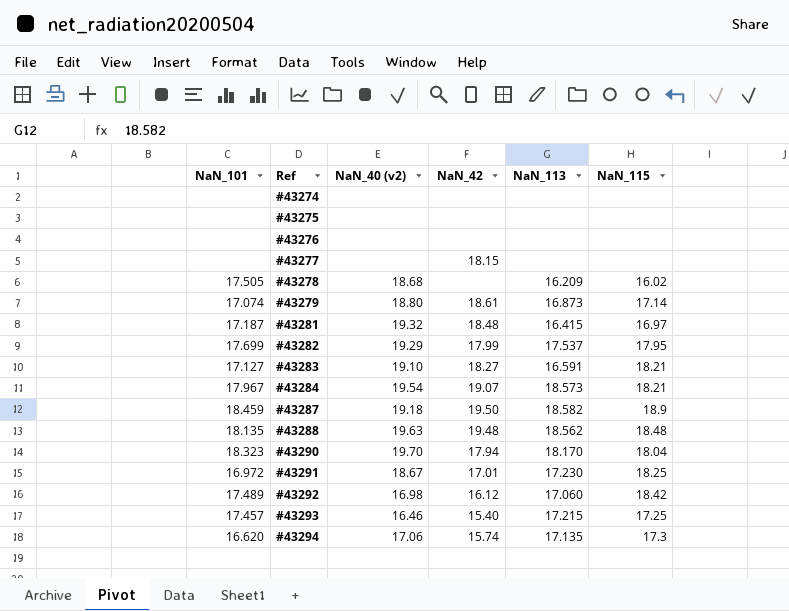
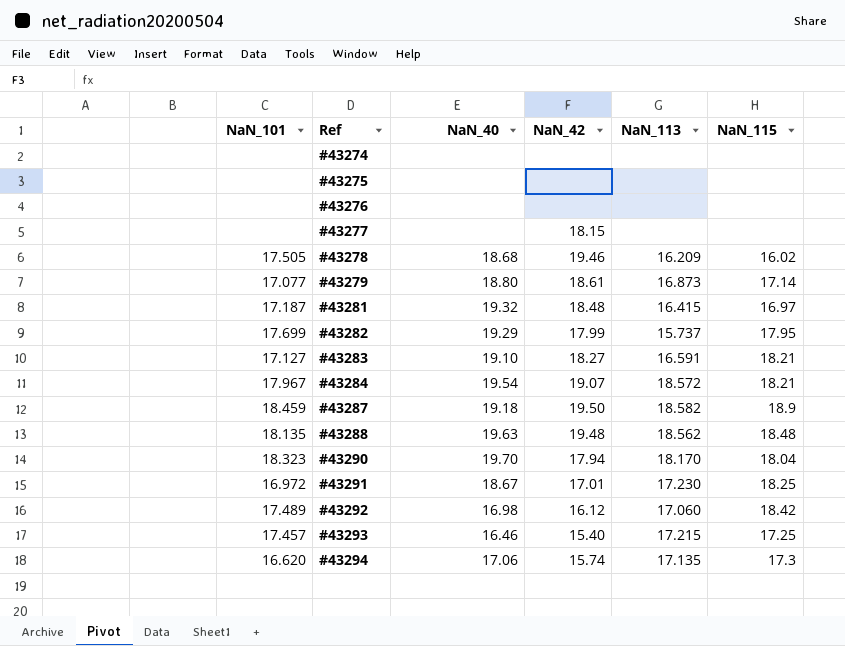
column name: NaN_40 (v2) -> NaN_40
#43278 | NaN_42: none -> 19.46
#43279 | NaN_101: 17.074 -> 17.077
#43282 | NaN_113: 17.537 -> 15.737
#43284 | NaN_113: 18.573 -> 18.572

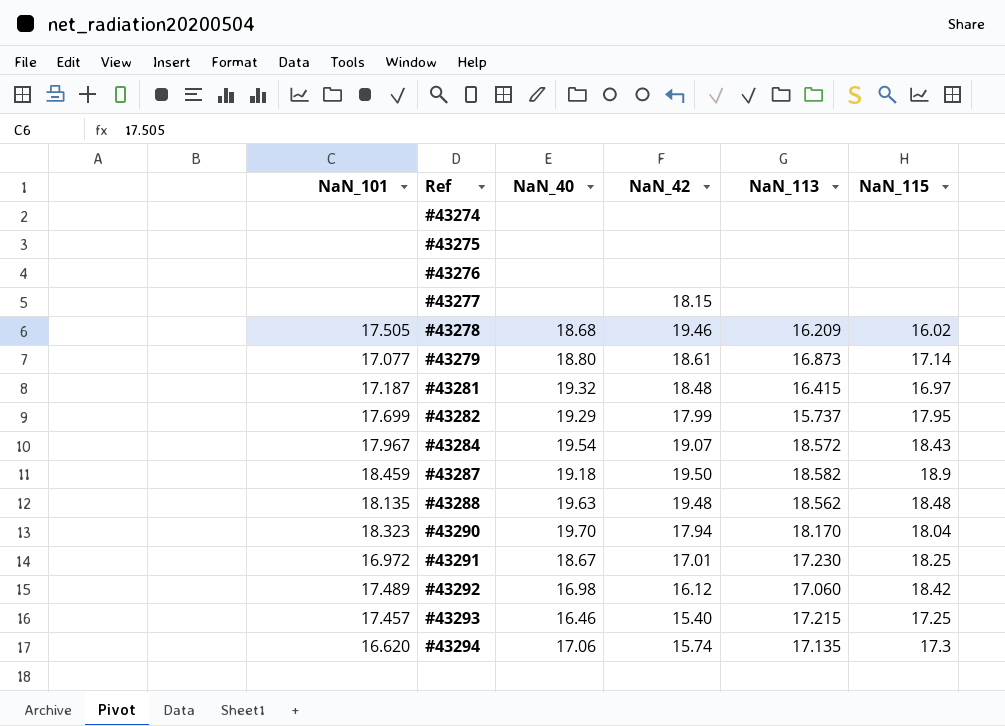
row #43283: 17.127 | 19.10 | 18.27 | 16.591 | 18.21 -> none
#43284 | NaN_115: 18.21 -> 18.43

